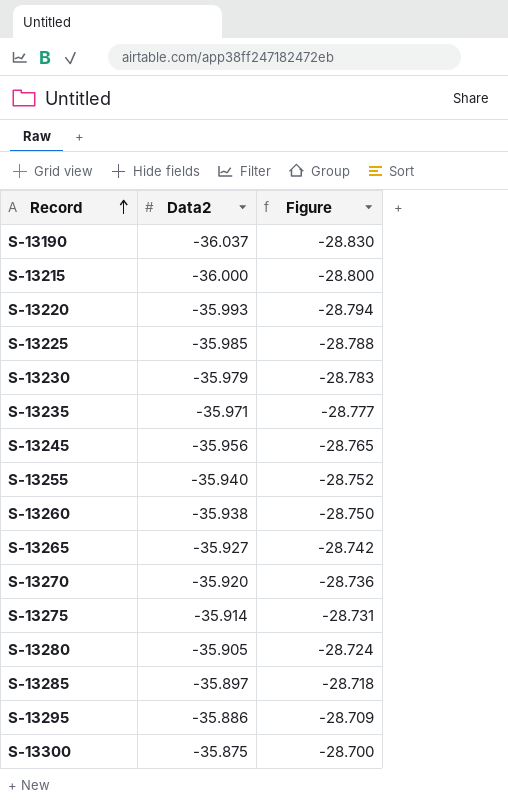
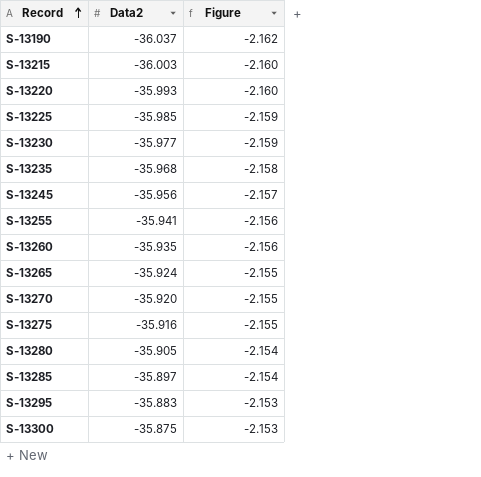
column Figure | formula: [Data2] * 0.8 -> [Data2] * 0.06
S-13215 | Data2: -36.000 -> -36.003
S-13230 | Data2: -35.979 -> -35.977
S-13235 | Data2: -35.971 -> -35.968
S-13255 | Data2: -35.940 -> -35.941
S-13260 | Data2: -35.938 -> -35.935
S-13265 | Data2: -35.927 -> -35.924
S-13275 | Data2: -35.914 -> -35.916
S-13295 | Data2: -35.886 -> -35.883

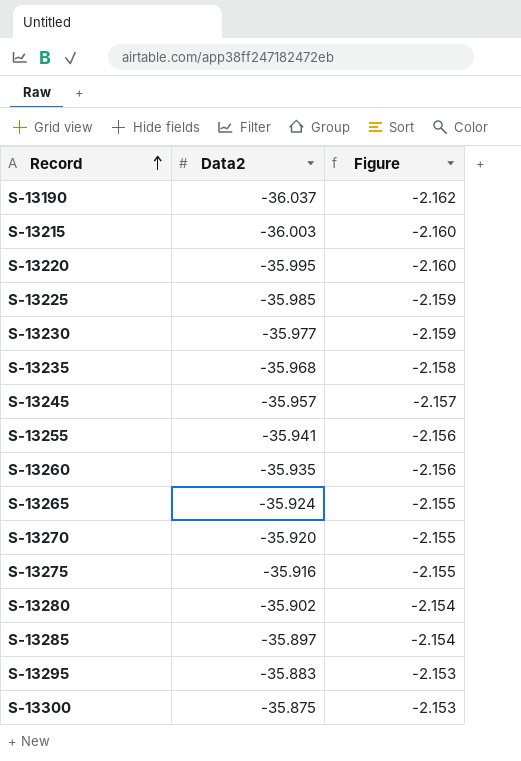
S-13220 | Data2: -35.993 -> -35.995
S-13245 | Data2: -35.956 -> -35.957
S-13280 | Data2: -35.905 -> -35.902

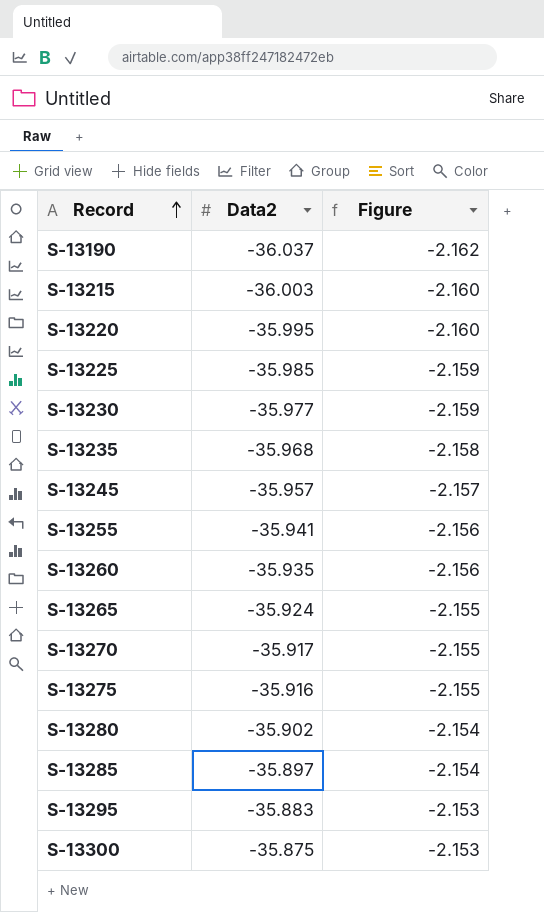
S-13270 | Data2: -35.920 -> -35.917

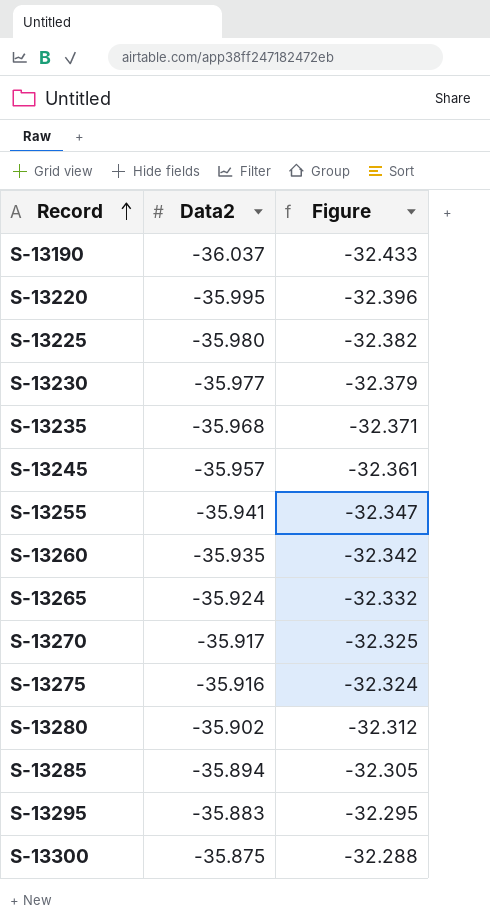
column Figure | formula: [Data2] * 0.06 -> [Data2] * 0.9
row S-13215: -36.003 | -2.160 -> none
S-13225 | Data2: -35.985 -> -35.980
S-13285 | Data2: -35.897 -> -35.894

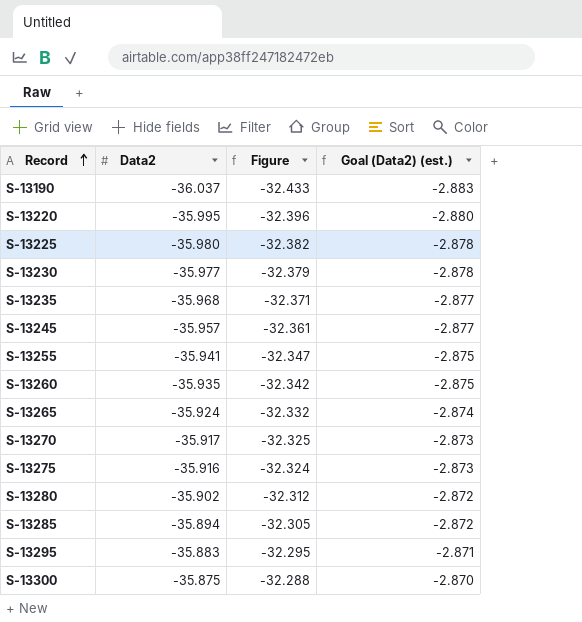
column Goal (Data2) (est.) | formula: none -> [Data2] * 0.08

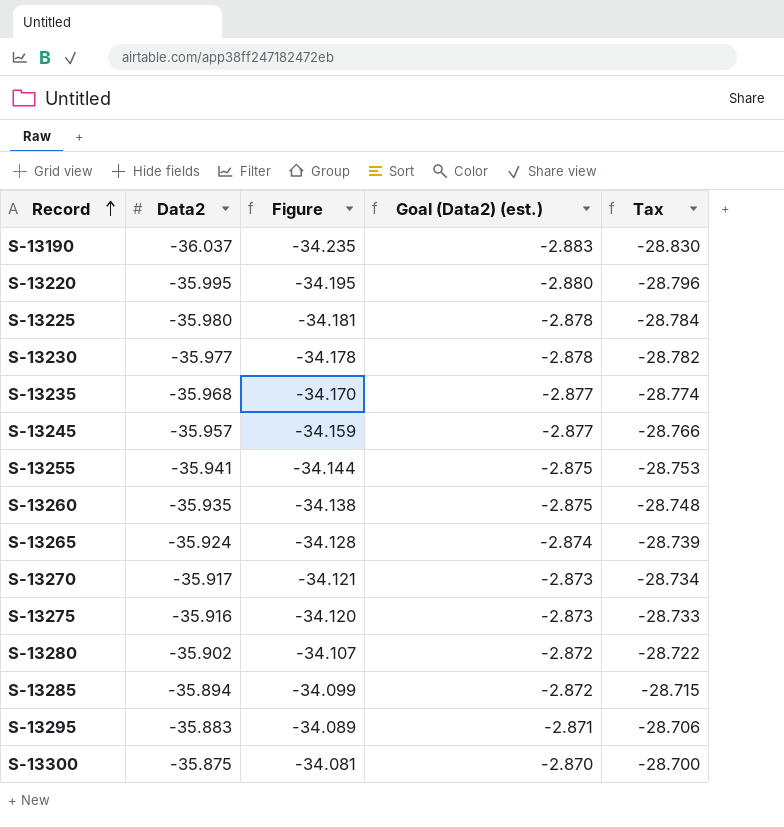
column Figure | formula: [Data2] * 0.9 -> [Data2] * 0.95
column Tax | formula: none -> [Data2] * 0.8

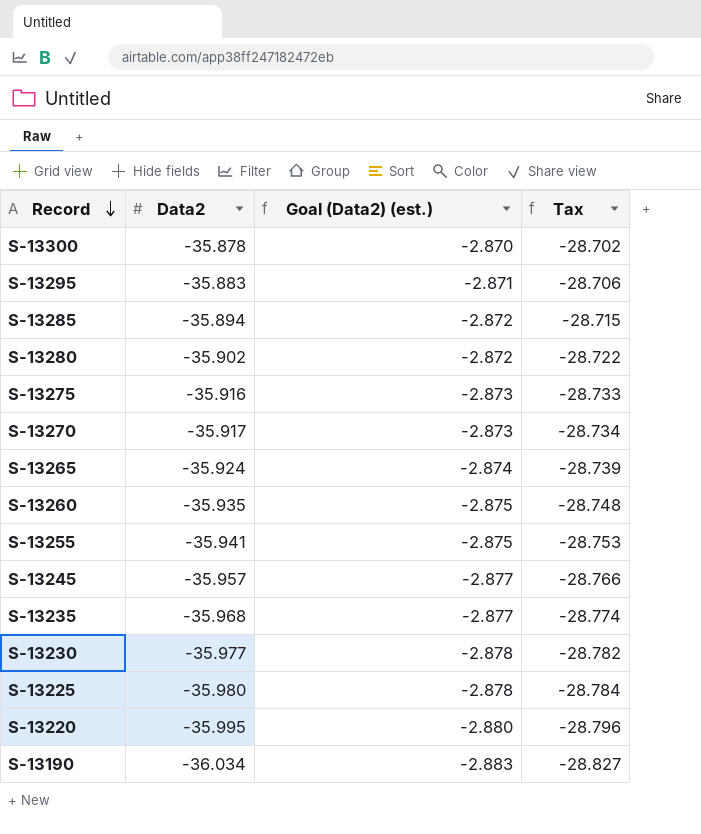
row order: Record ascending -> Record descending
column Figure | formula: [Data2] * 0.95 -> none
S-13300 | Data2: -35.875 -> -35.878
S-13300 | Tax: -28.700 -> -28.702
S-13190 | Data2: -36.037 -> -36.034
S-13190 | Tax: -28.830 -> -28.827

